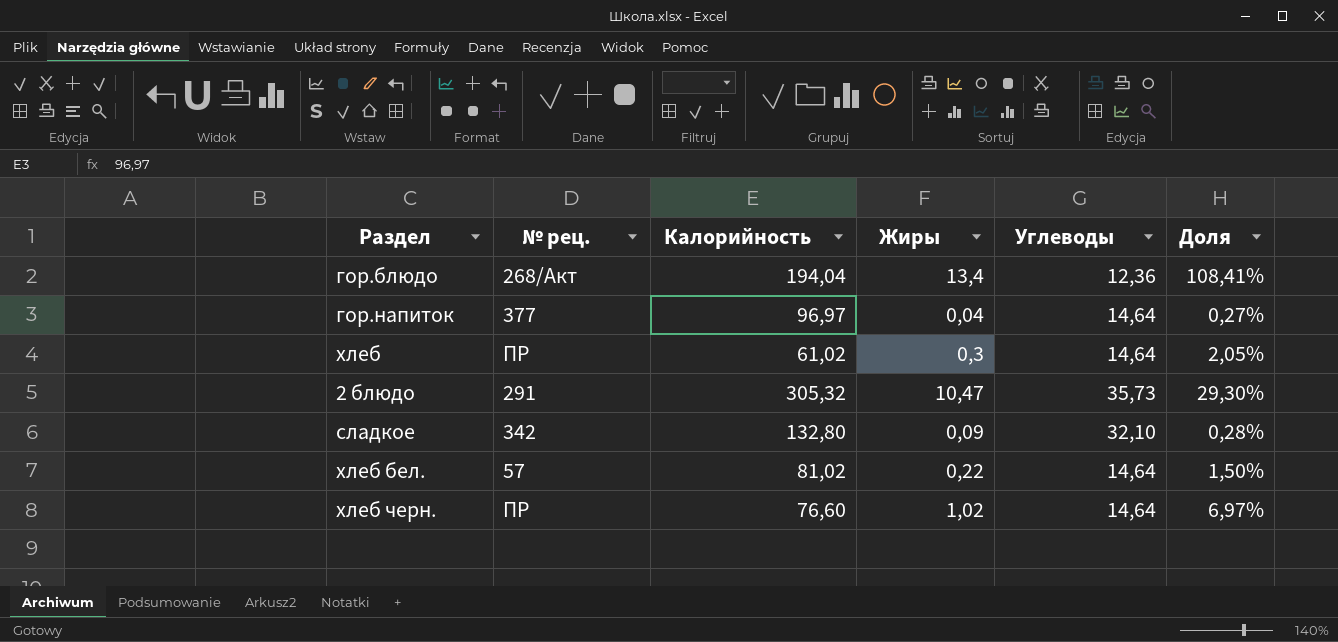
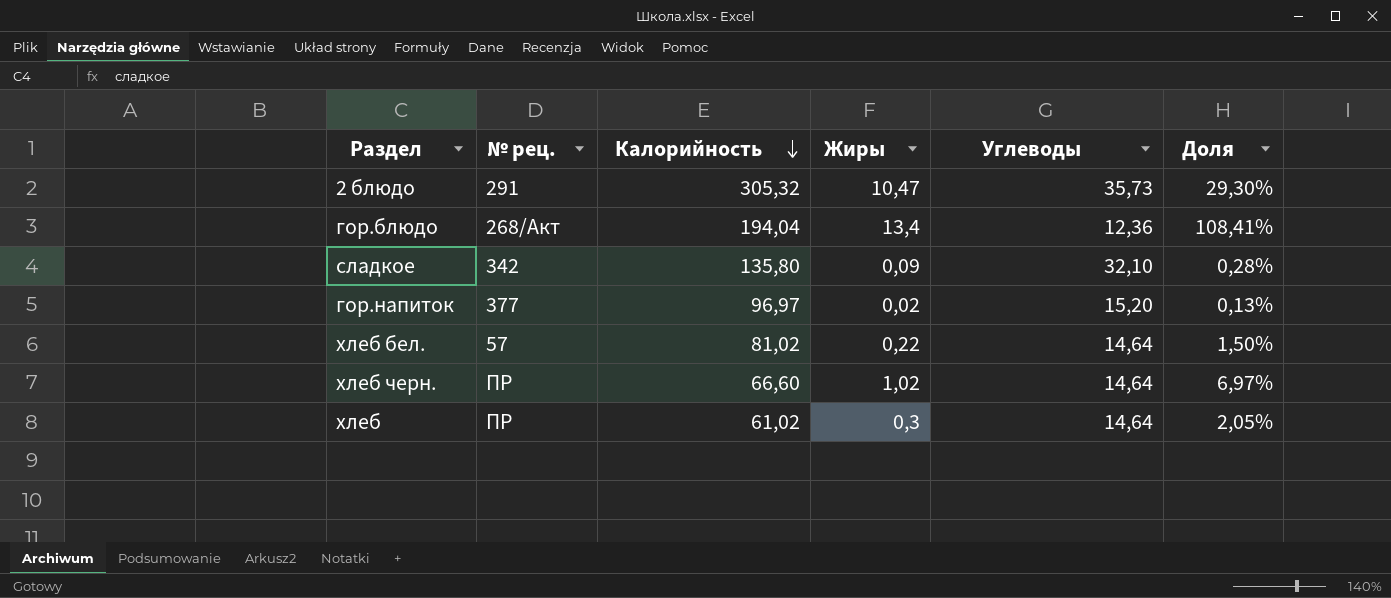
row order: none -> Калорийность descending
сладкое | Калорийность: 132,80 -> 135,80
гор.напиток | Жиры: 0,04 -> 0,02
гор.напиток | Углеводы: 14,64 -> 15,20
гор.напиток | Доля: 0,27% -> 0,13%
хлеб черн. | Калорийность: 76,60 -> 66,60

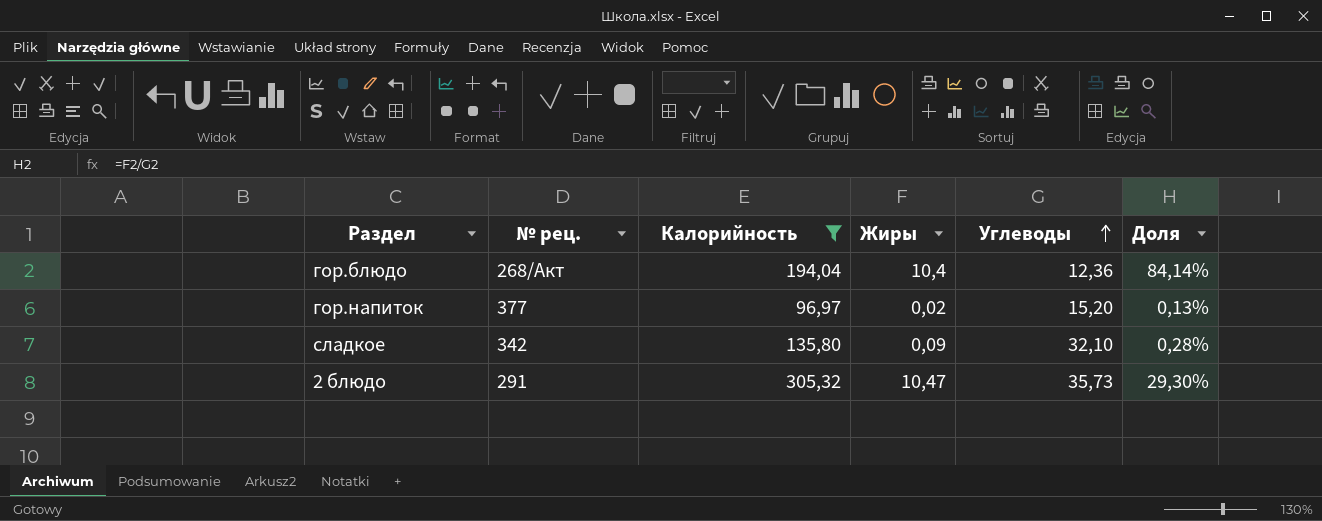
filter: none -> Калорийность >= 96,97
row order: Калорийность descending -> Углеводы ascending
гор.блюдо | Жиры: 13,4 -> 10,4
гор.блюдо | Доля: 108,41% -> 84,14%

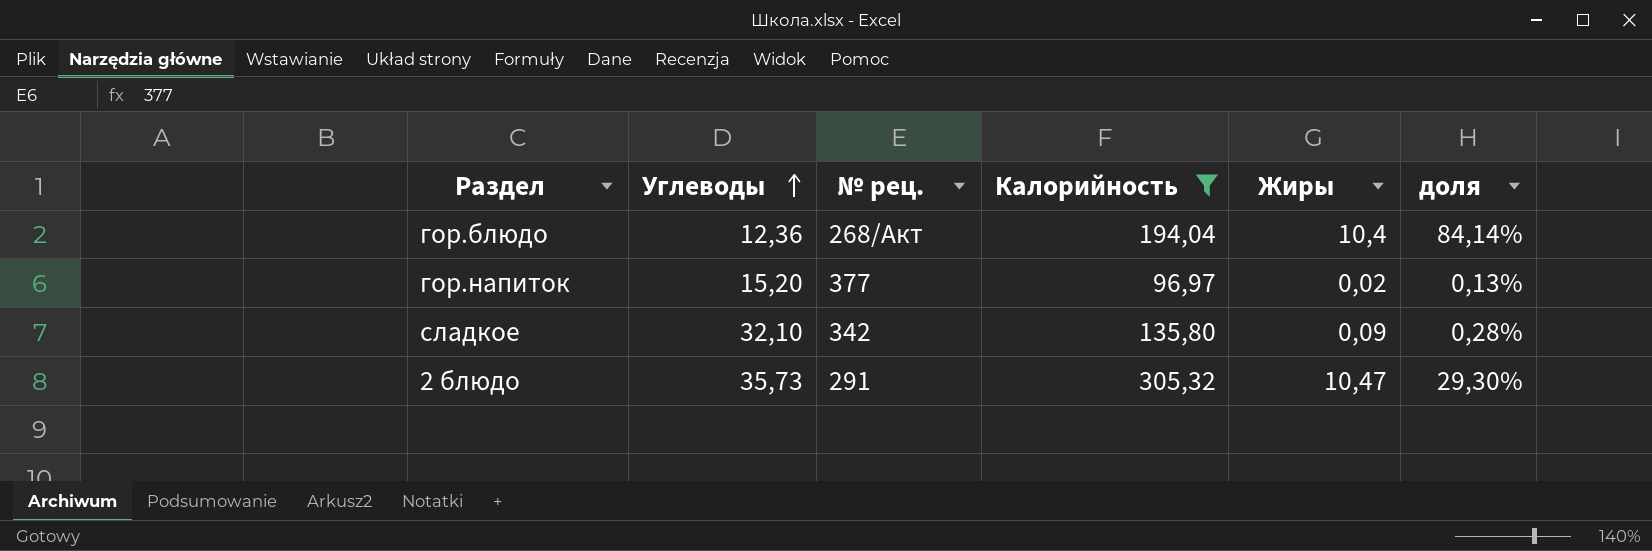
column Углеводы | position: 5 -> 2
column name: Доля -> доля

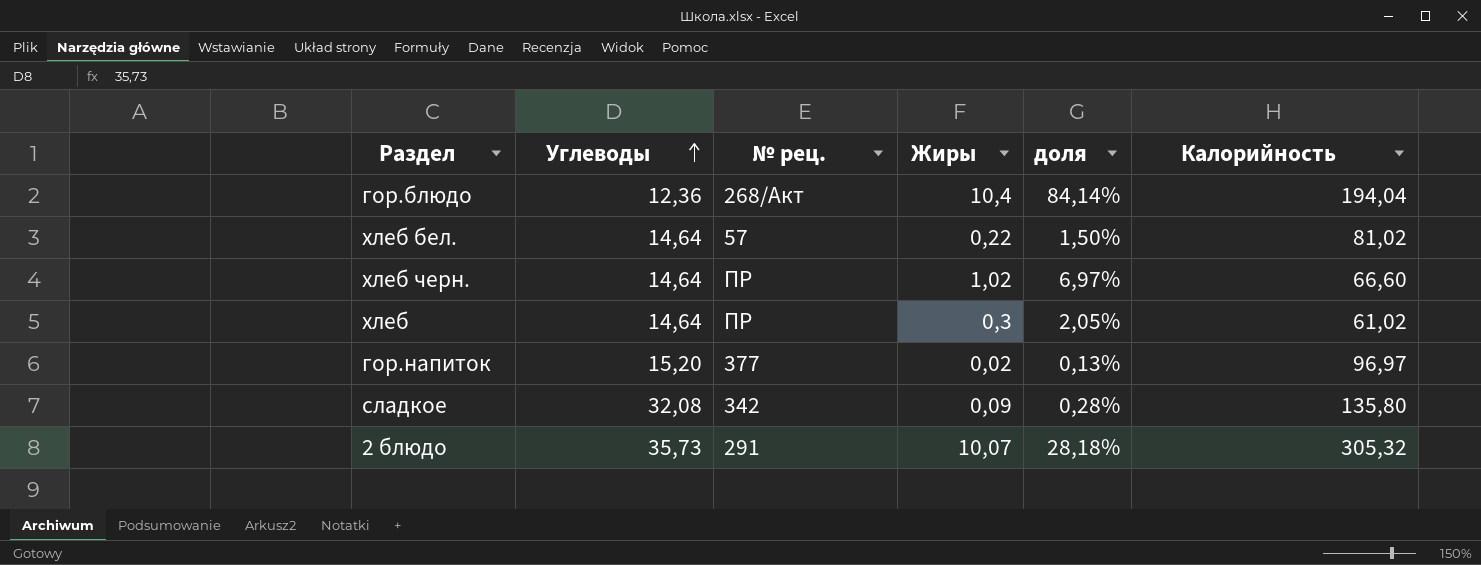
filter: Калорийность >= 96,97 -> none
column Калорийность | position: 4 -> 6
сладкое | Углеводы: 32,10 -> 32,08
2 блюдо | Жиры: 10,47 -> 10,07
2 блюдо | доля: 29,30% -> 28,18%

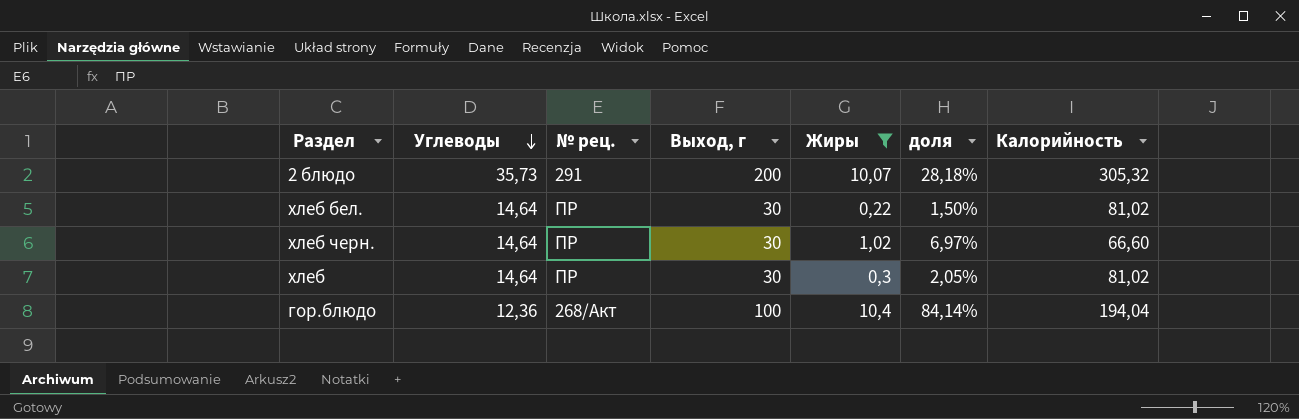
filter: none -> Жиры >= 0,22
row order: Углеводы ascending -> Углеводы descending
column Выход, г | position: none -> 4
хлеб бел. | № рец.: 57 -> ПР
хлеб | Калорийность: 61,02 -> 81,02

